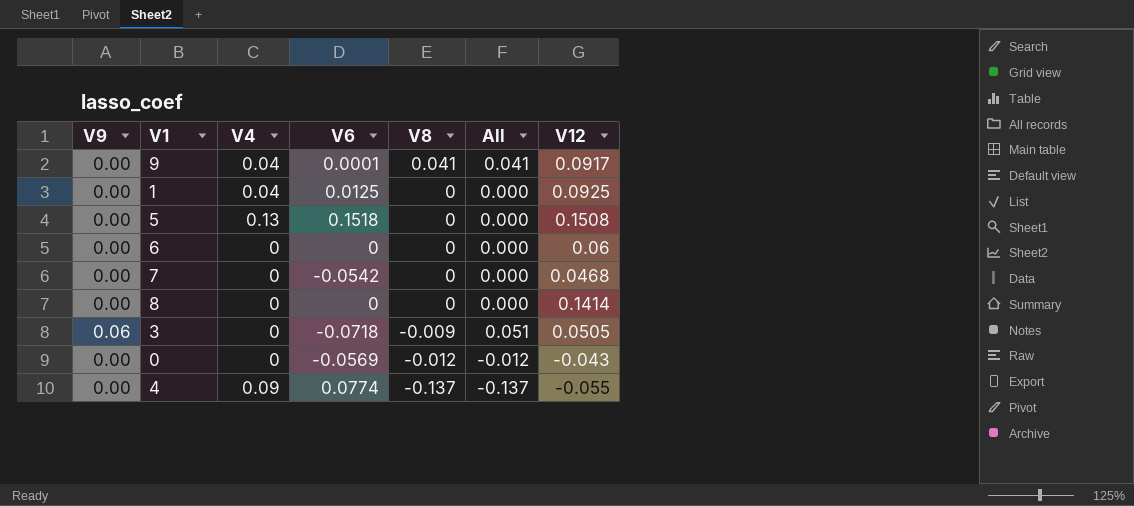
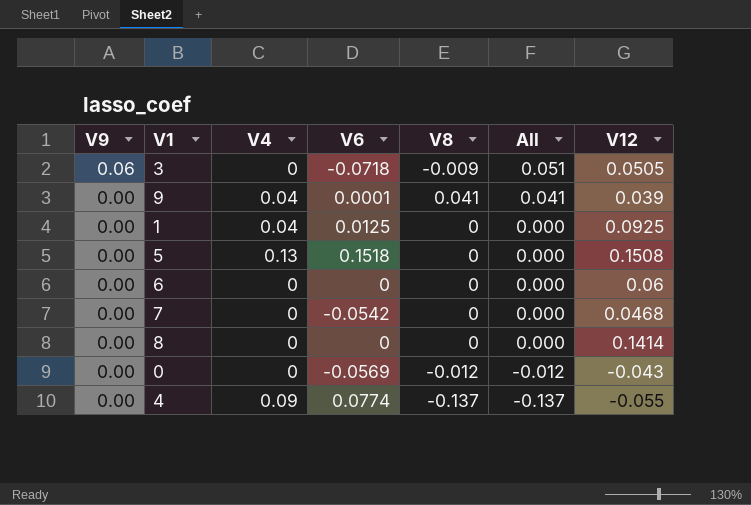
row order: V8 descending -> V9 descending
9 | V12: 0.0917 -> 0.039

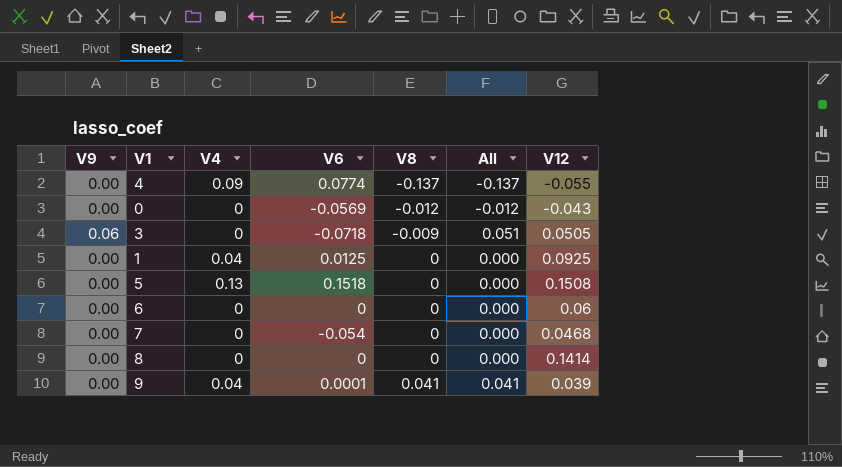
row order: V9 descending -> V8 ascending
7 | V6: -0.0542 -> -0.054

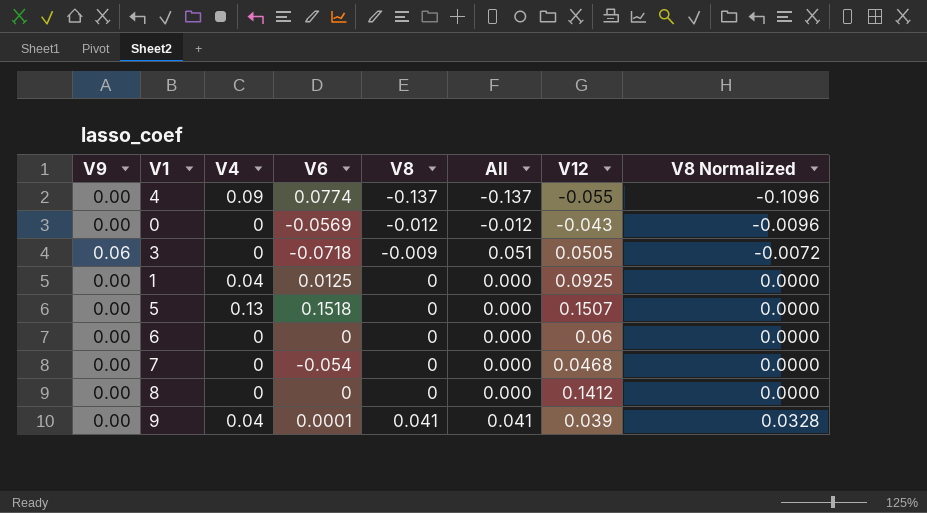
column V8 Normalized | formula: none -> [V8] * 0.8
5 | V12: 0.1508 -> 0.1507
8 | V12: 0.1414 -> 0.1412

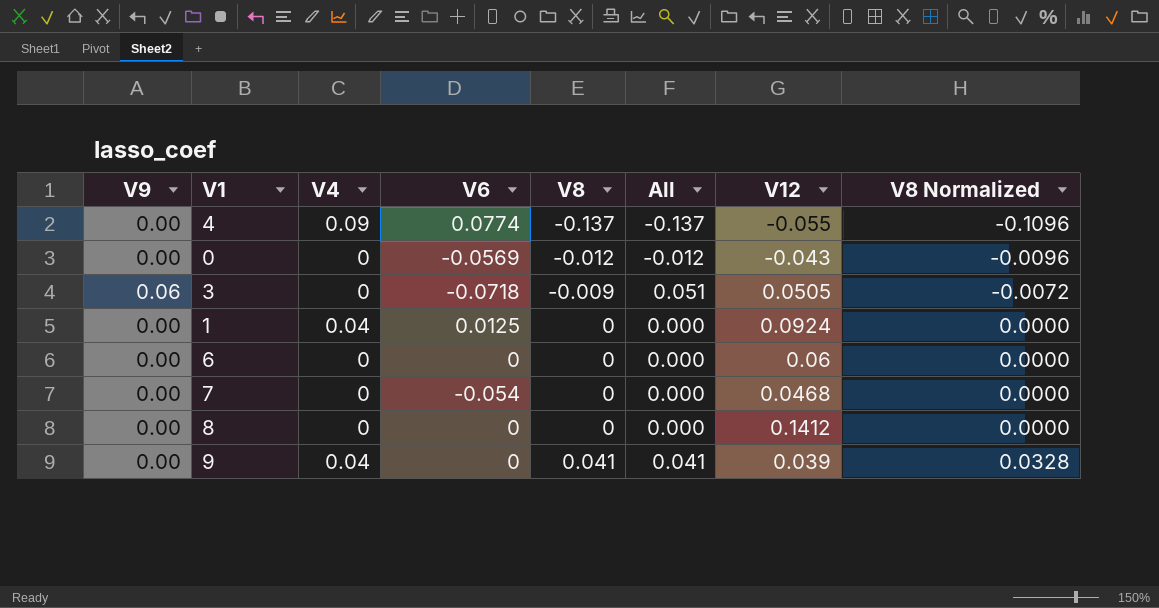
row 5: 0.00 | 0.13 | 0.1518 | 0 | 0.000 | 0.1507 | 0.0000 -> none
1 | V12: 0.0925 -> 0.0924
9 | V6: 0.0001 -> 0

